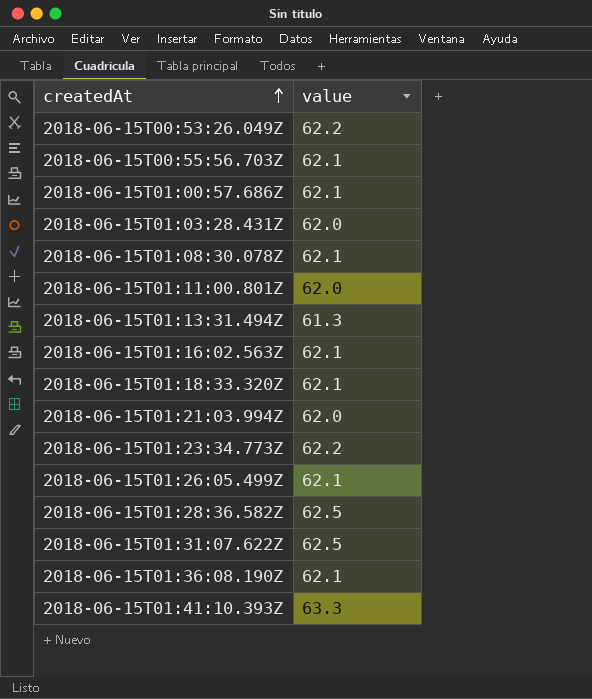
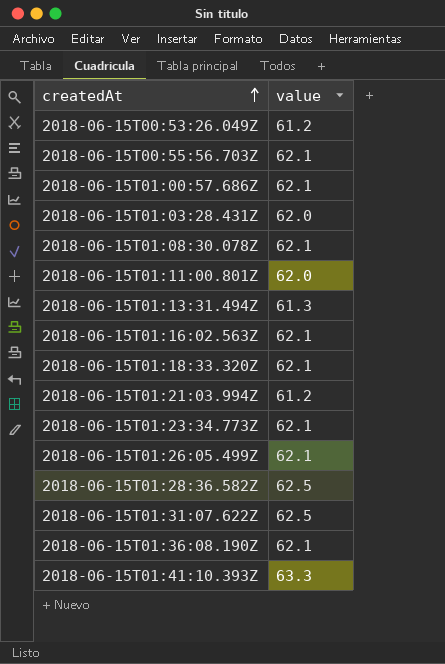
2018-06-15T00:53:26.049Z | value: 62.2 -> 61.2
2018-06-15T01:21:03.994Z | value: 62.0 -> 61.2
2018-06-15T01:23:34.773Z | value: 62.2 -> 62.1

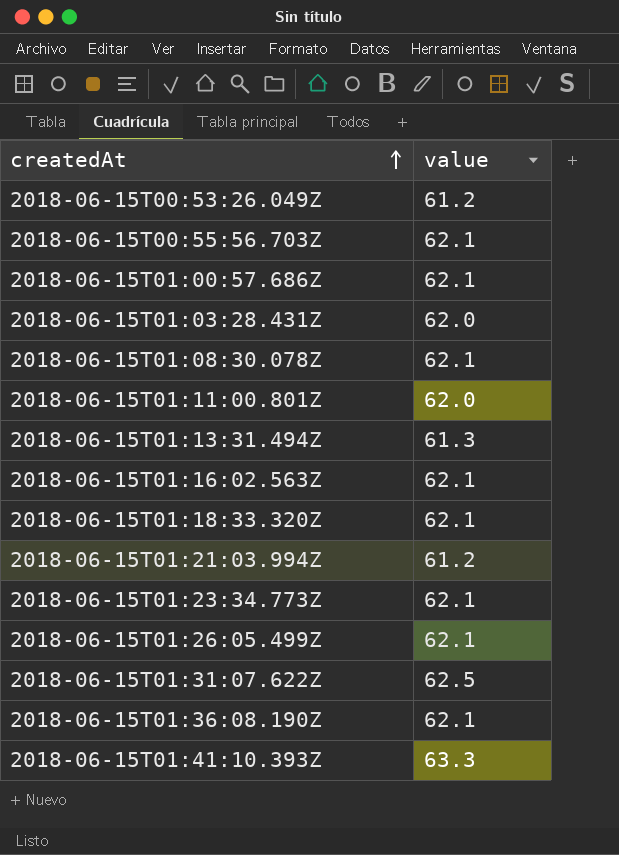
row 2018-06-15T01:28:36.582Z: 62.5 -> none

